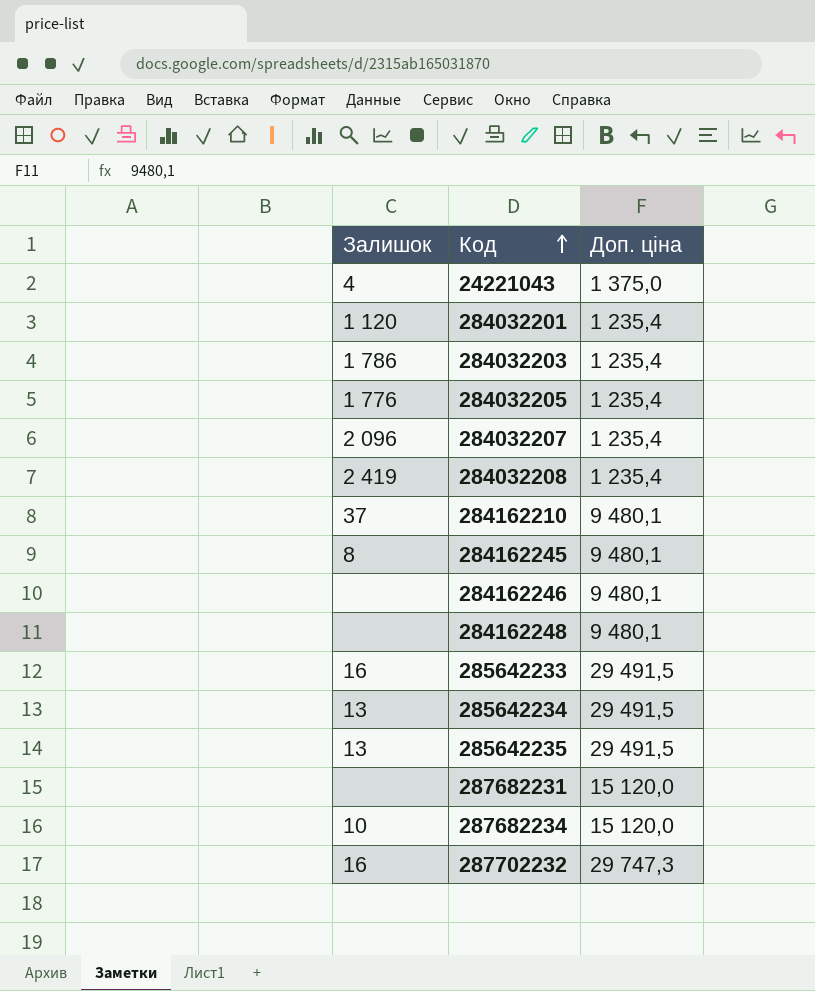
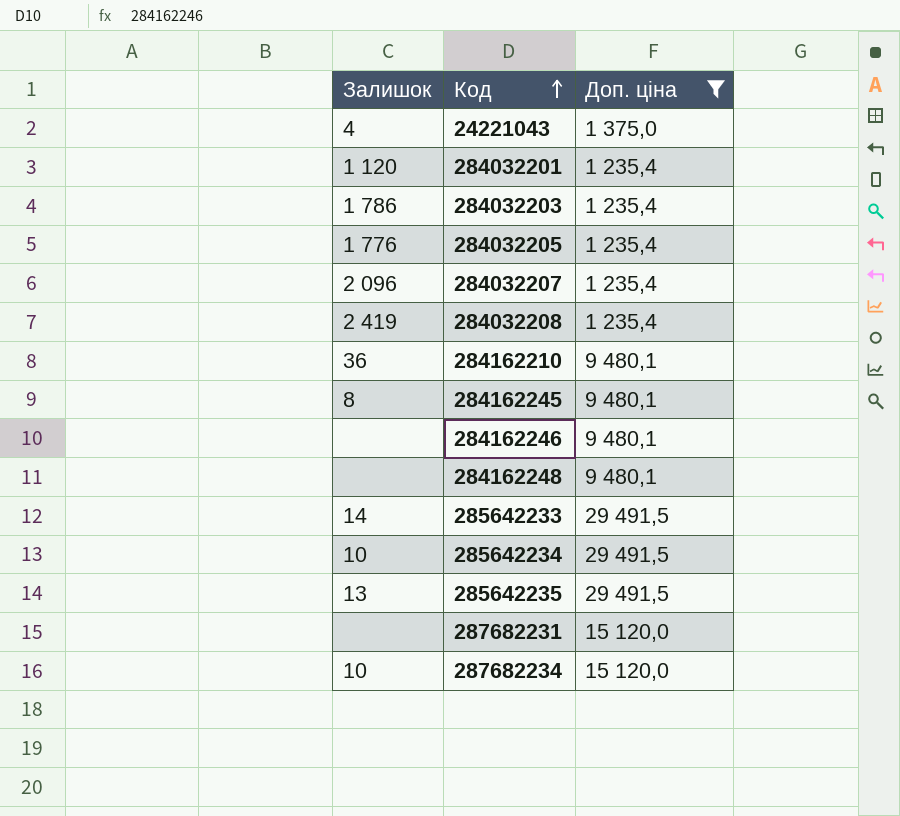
filter: none -> Доп. ціна != 29 747,3
284162210 | Залишок: 37 -> 36
285642233 | Залишок: 16 -> 14
285642234 | Залишок: 13 -> 10

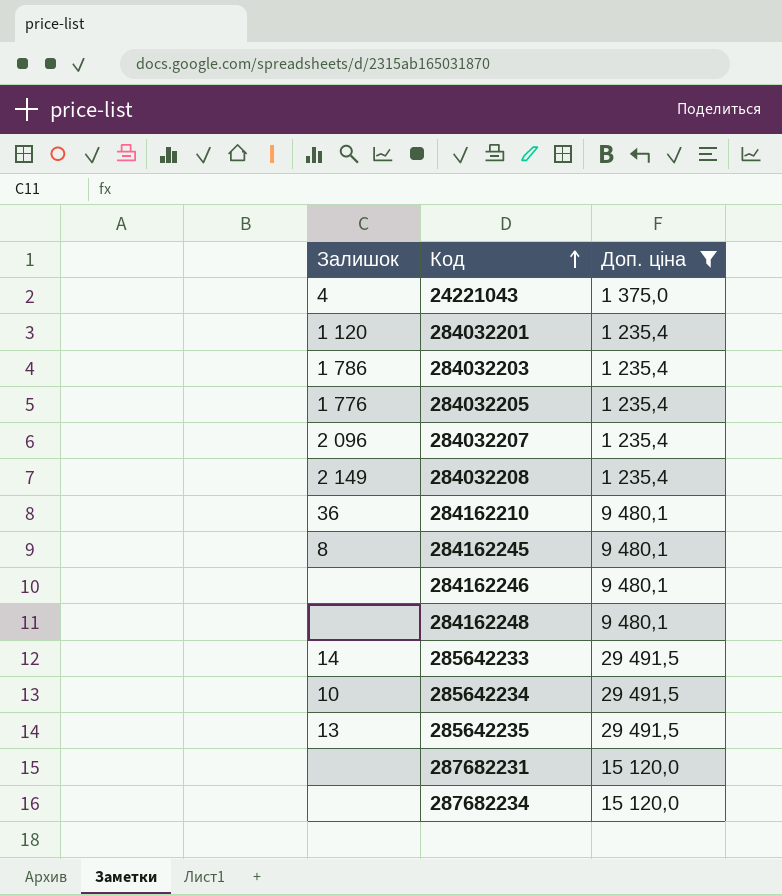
284032208 | Залишок: 2 419 -> 2 149
287682234 | Залишок: 10 -> none

